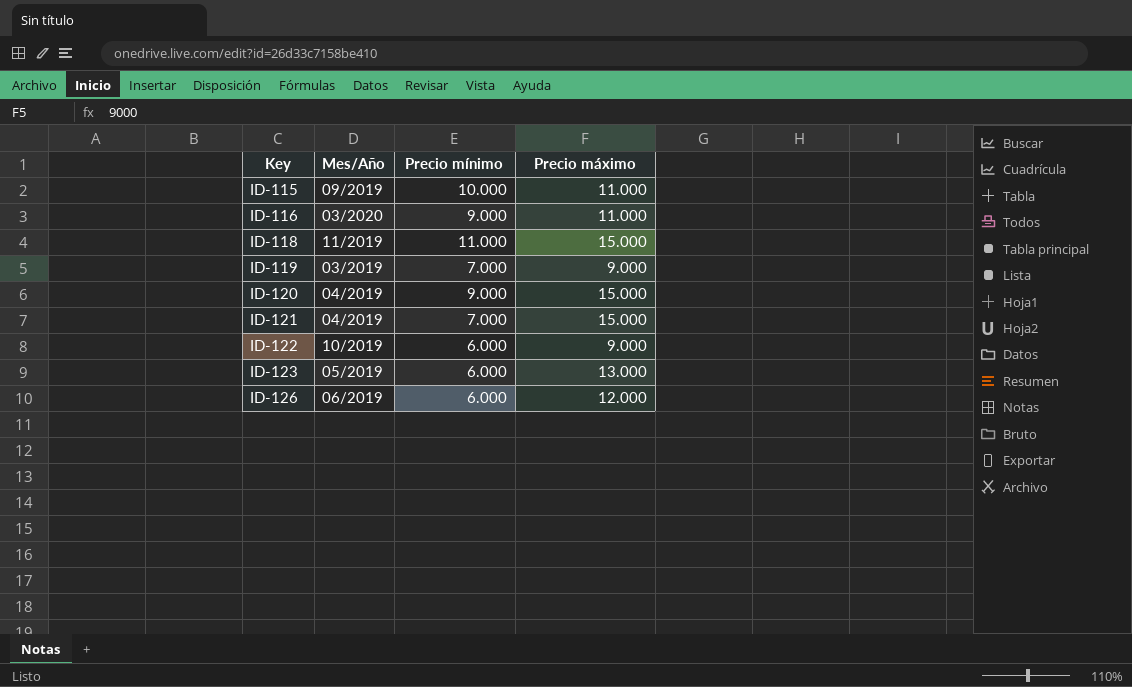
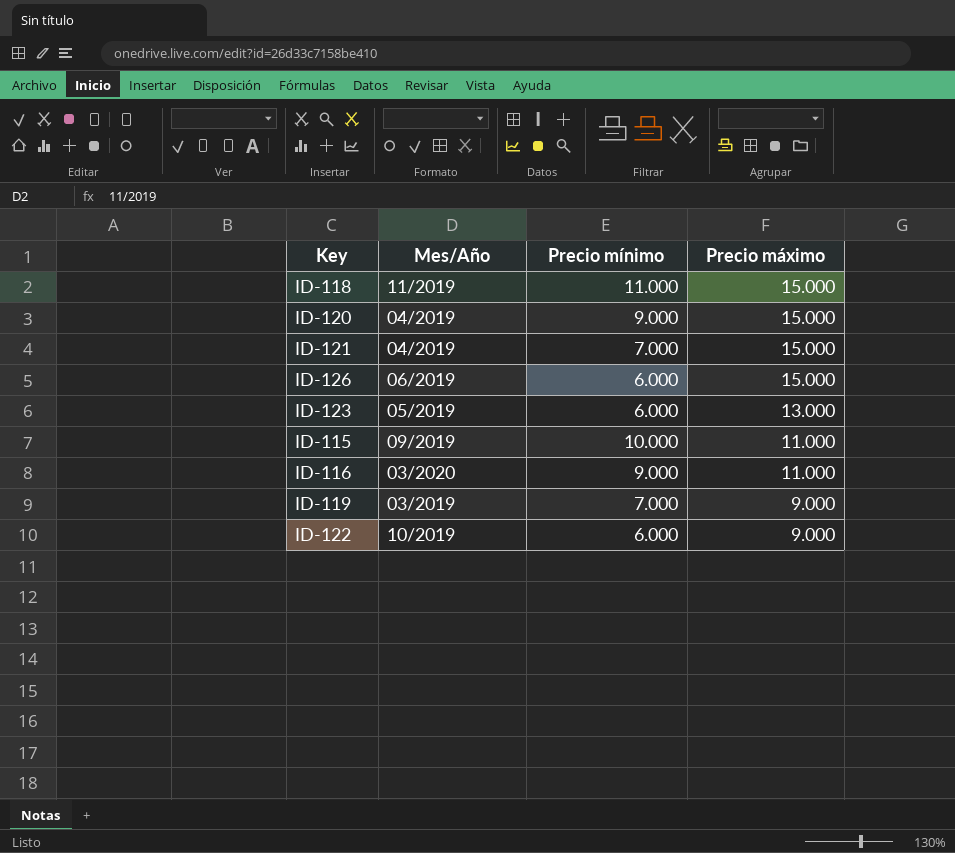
row order: Key ascending -> Precio máximo descending
ID-126 | Precio máximo: 12.000 -> 15.000

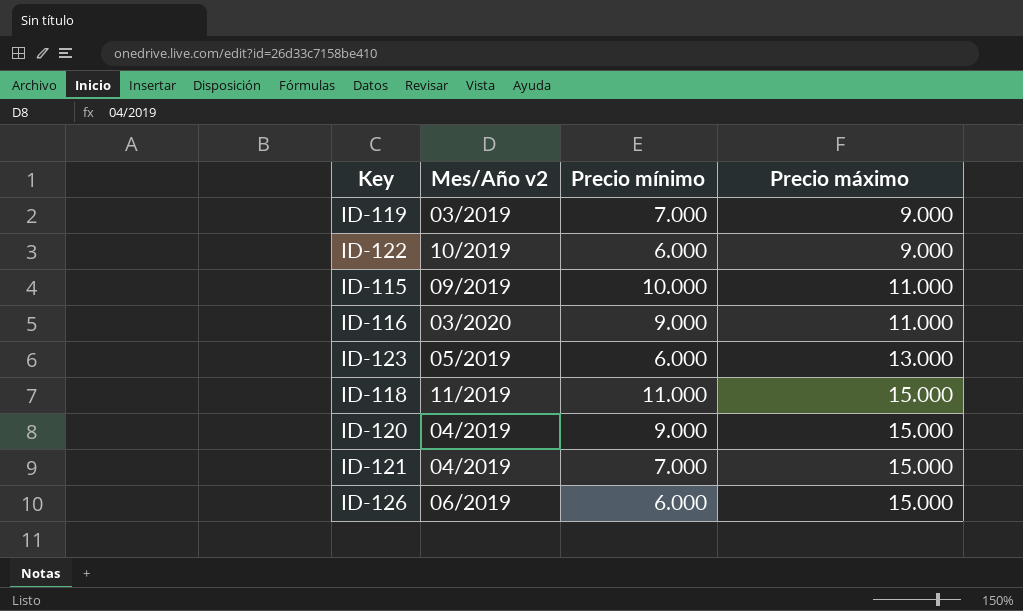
row order: Precio máximo descending -> Precio máximo ascending
column name: Mes/Año -> Mes/Año v2

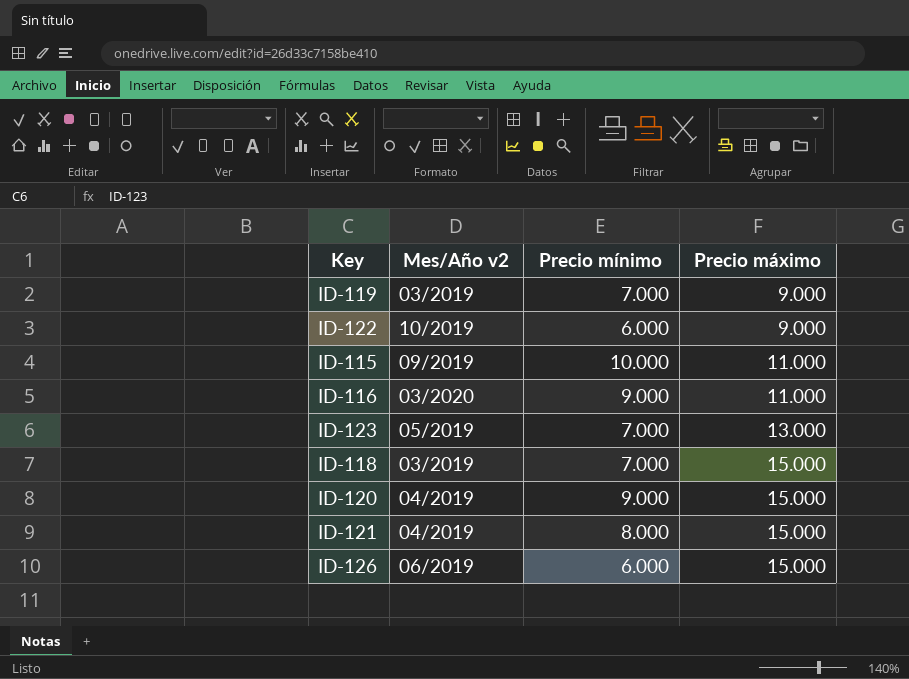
ID-123 | Precio mínimo: 6.000 -> 7.000
ID-118 | Mes/Año v2: 11/2019 -> 03/2019
ID-118 | Precio mínimo: 11.000 -> 7.000
ID-121 | Precio mínimo: 7.000 -> 8.000

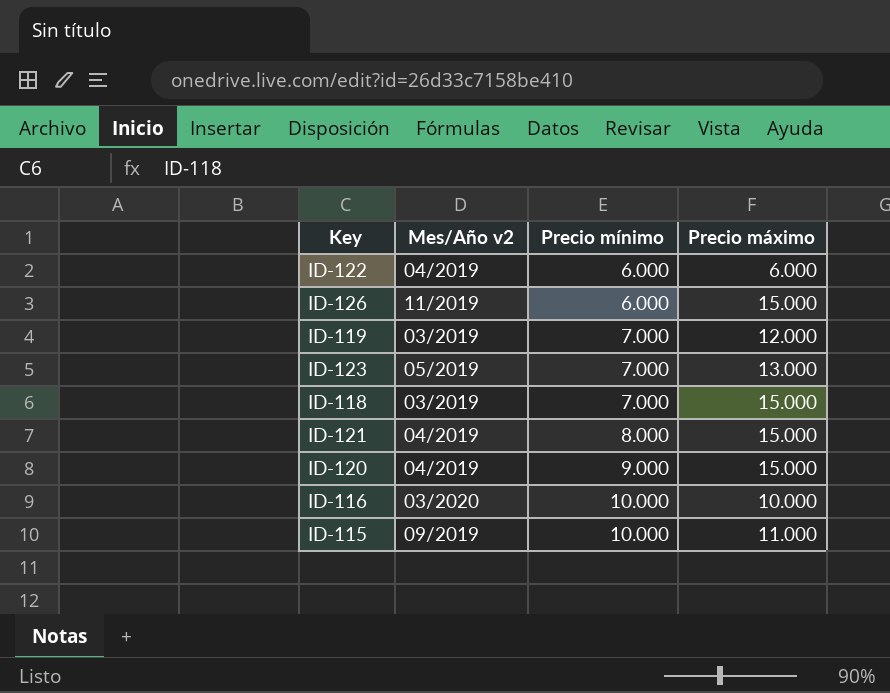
row order: Precio máximo ascending -> Precio mínimo ascending
ID-122 | Mes/Año v2: 10/2019 -> 04/2019
ID-122 | Precio máximo: 9.000 -> 6.000
ID-126 | Mes/Año v2: 06/2019 -> 11/2019
ID-119 | Precio máximo: 9.000 -> 12.000
ID-116 | Precio mínimo: 9.000 -> 10.000
ID-116 | Precio máximo: 11.000 -> 10.000

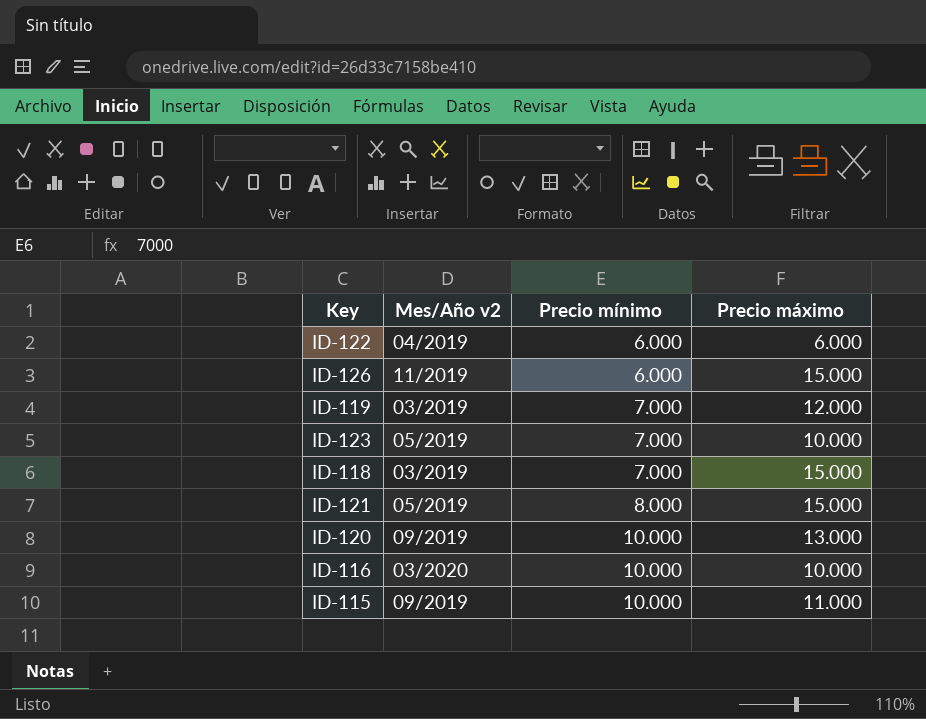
ID-123 | Precio máximo: 13.000 -> 10.000
ID-121 | Mes/Año v2: 04/2019 -> 05/2019
ID-120 | Mes/Año v2: 04/2019 -> 09/2019
ID-120 | Precio mínimo: 9.000 -> 10.000
ID-120 | Precio máximo: 15.000 -> 13.000

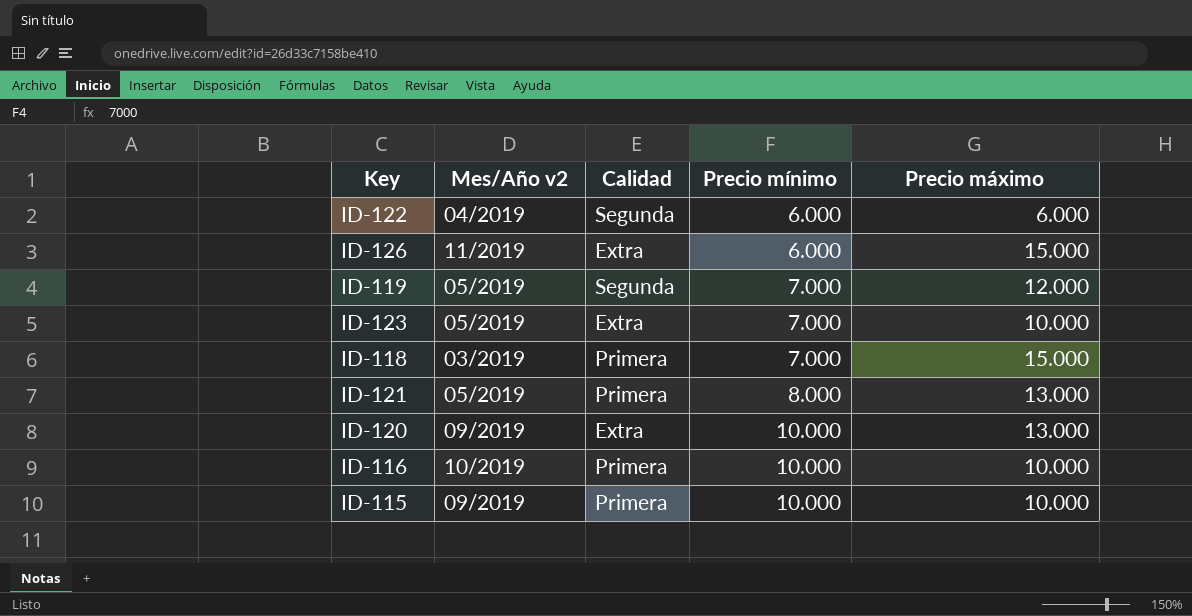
column Calidad | position: none -> 3
ID-119 | Mes/Año v2: 03/2019 -> 05/2019
ID-121 | Precio máximo: 15.000 -> 13.000
ID-116 | Mes/Año v2: 03/2020 -> 10/2019
ID-115 | Precio máximo: 11.000 -> 10.000

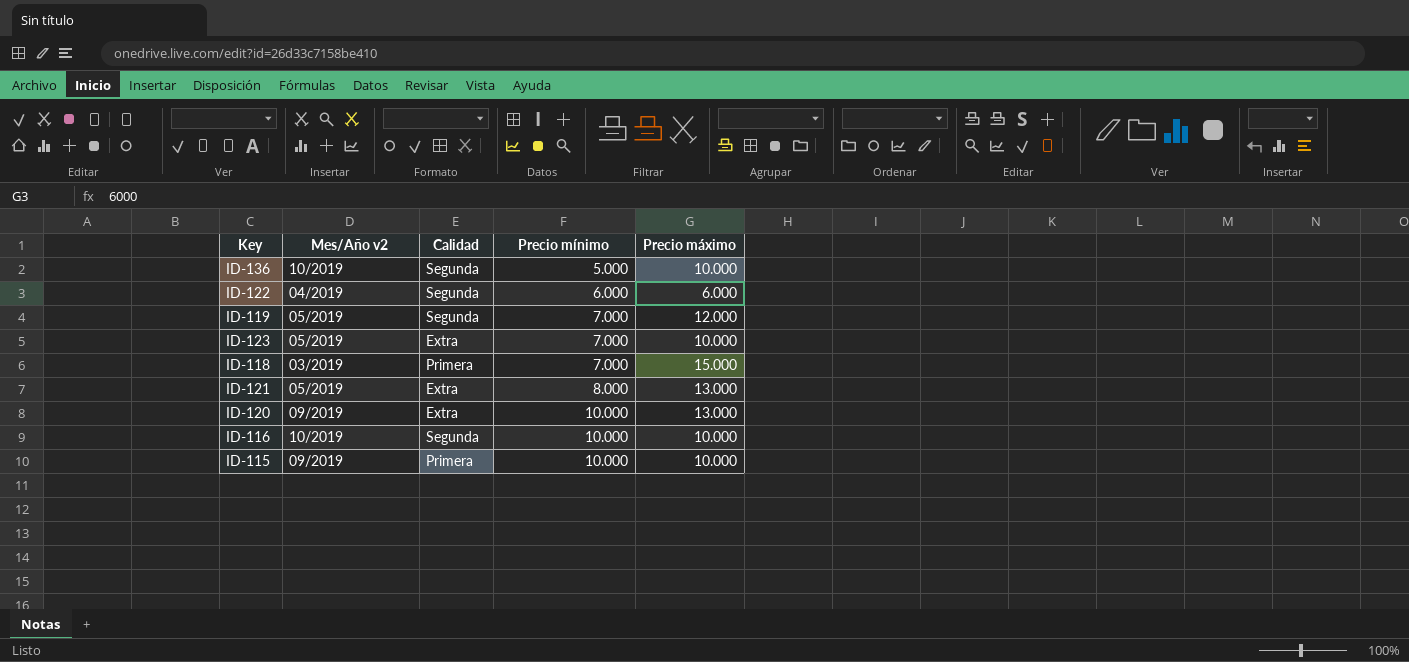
row ID-126: 11/2019 | Extra | 6.000 | 15.000 -> none
row ID-136: none -> 10/2019 | Segunda | 5.000 | 10.000
ID-121 | Calidad: Primera -> Extra
ID-116 | Calidad: Primera -> Segunda

